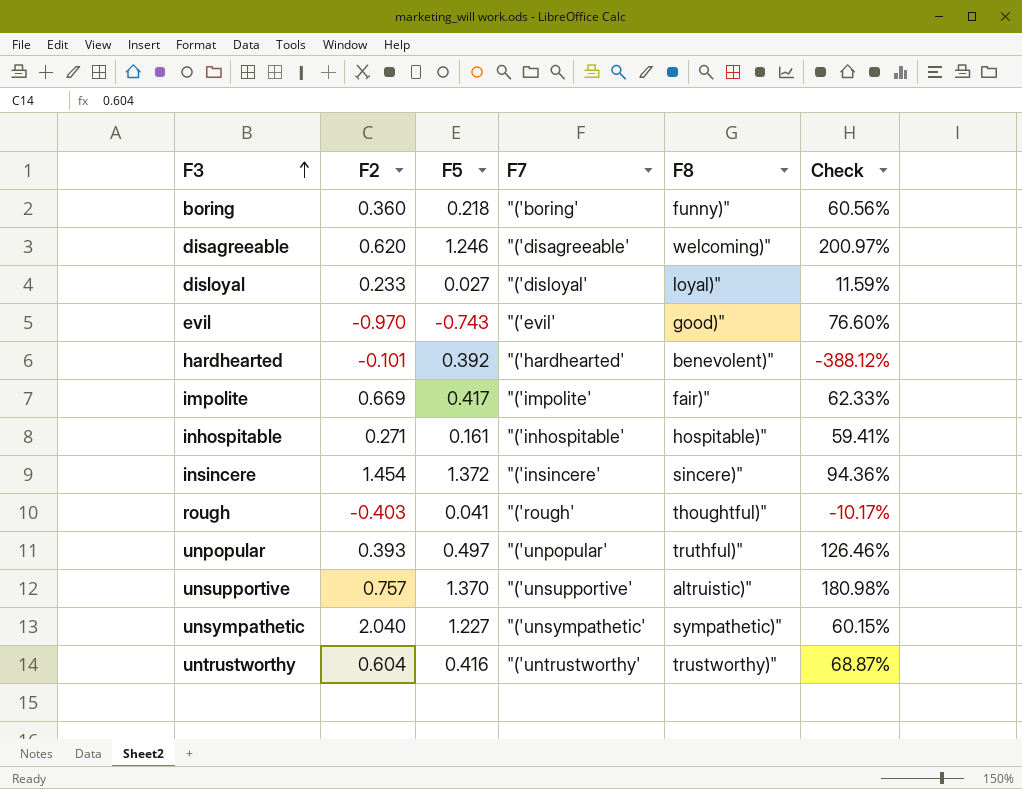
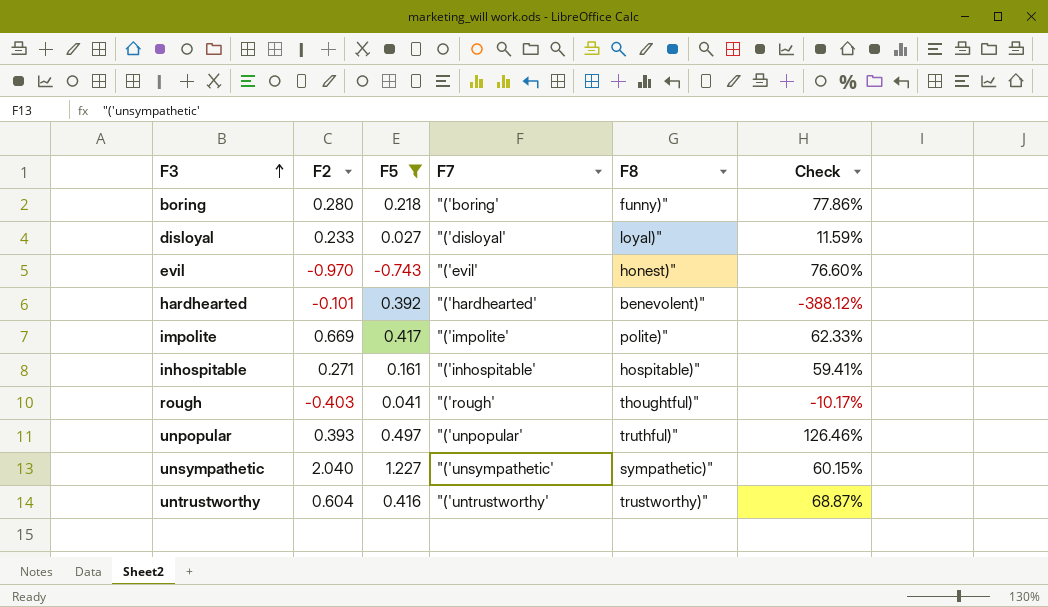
filter: none -> F5 <= 1.227
boring | F2: 0.360 -> 0.280
boring | Check: 60.56% -> 77.86%
evil | F8: good)" -> honest)"
impolite | F8: fair)" -> polite)"

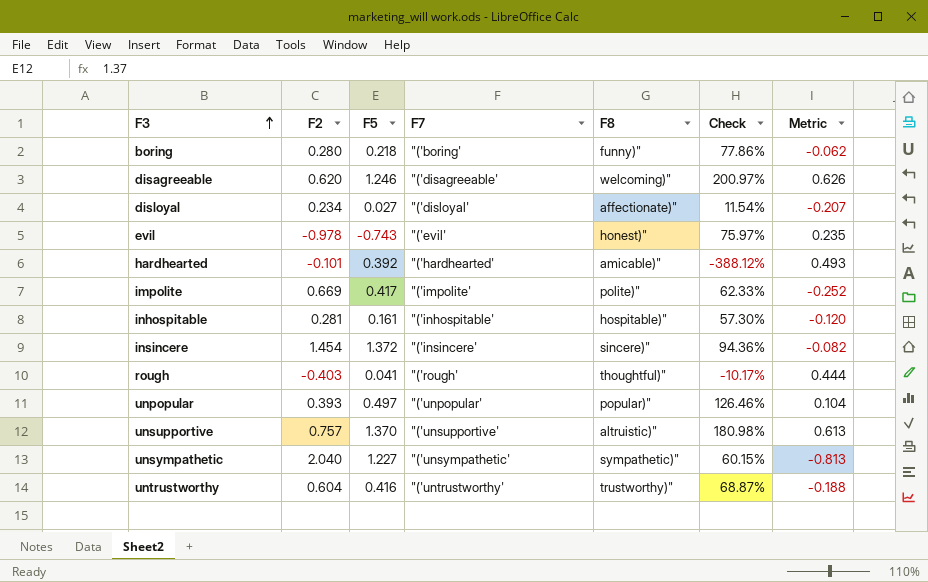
filter: F5 <= 1.227 -> none
column Metric | formula: none -> [F5] - [F2]
disloyal | F2: 0.233 -> 0.234
disloyal | F8: loyal)" -> affectionate)"
disloyal | Check: 11.59% -> 11.54%
evil | F2: -0.970 -> -0.978
evil | Check: 76.60% -> 75.97%
hardhearted | F8: benevolent)" -> amicable)"
inhospitable | F2: 0.271 -> 0.281
inhospitable | Check: 59.41% -> 57.30%
unpopular | F8: truthful)" -> popular)"

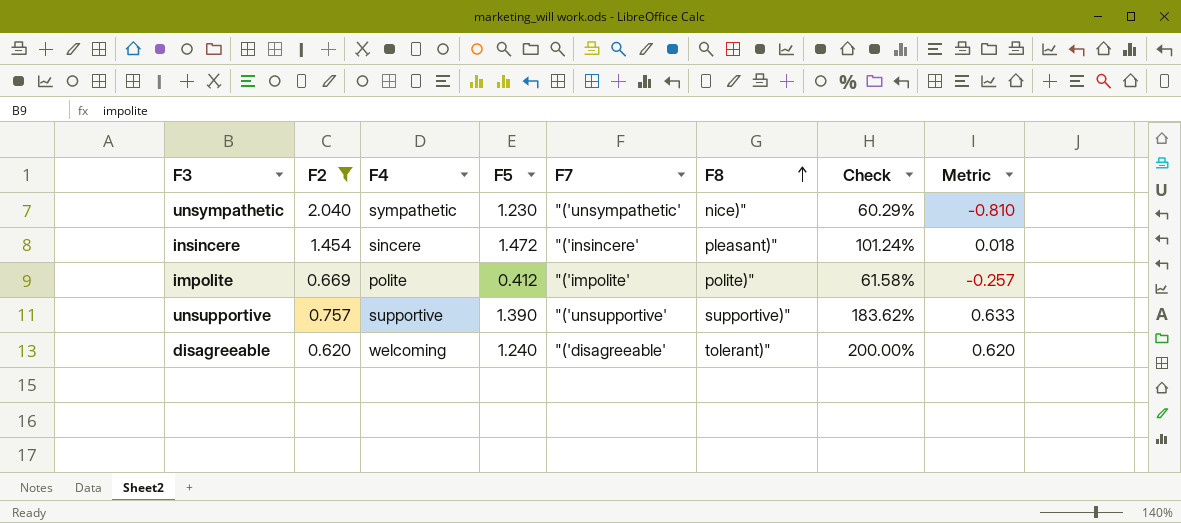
filter: none -> F2 >= 0.620
row order: F3 ascending -> F8 ascending
column F4 | position: none -> 3
unsympathetic | F5: 1.227 -> 1.230
unsympathetic | F8: sympathetic)" -> nice)"
unsympathetic | Check: 60.15% -> 60.29%
unsympathetic | Metric: -0.813 -> -0.810
insincere | F5: 1.372 -> 1.472
insincere | F8: sincere)" -> pleasant)"
insincere | Check: 94.36% -> 101.24%
insincere | Metric: -0.082 -> 0.018
impolite | F5: 0.417 -> 0.412
impolite | Check: 62.33% -> 61.58%
impolite | Metric: -0.252 -> -0.257
unsupportive | F5: 1.370 -> 1.390
unsupportive | F8: altruistic)" -> supportive)"
unsupportive | Check: 180.98% -> 183.62%
unsupportive | Metric: 0.613 -> 0.633
disagreeable | F5: 1.246 -> 1.240
disagreeable | F8: welcoming)" -> tolerant)"
disagreeable | Check: 200.97% -> 200.00%
disagreeable | Metric: 0.626 -> 0.620

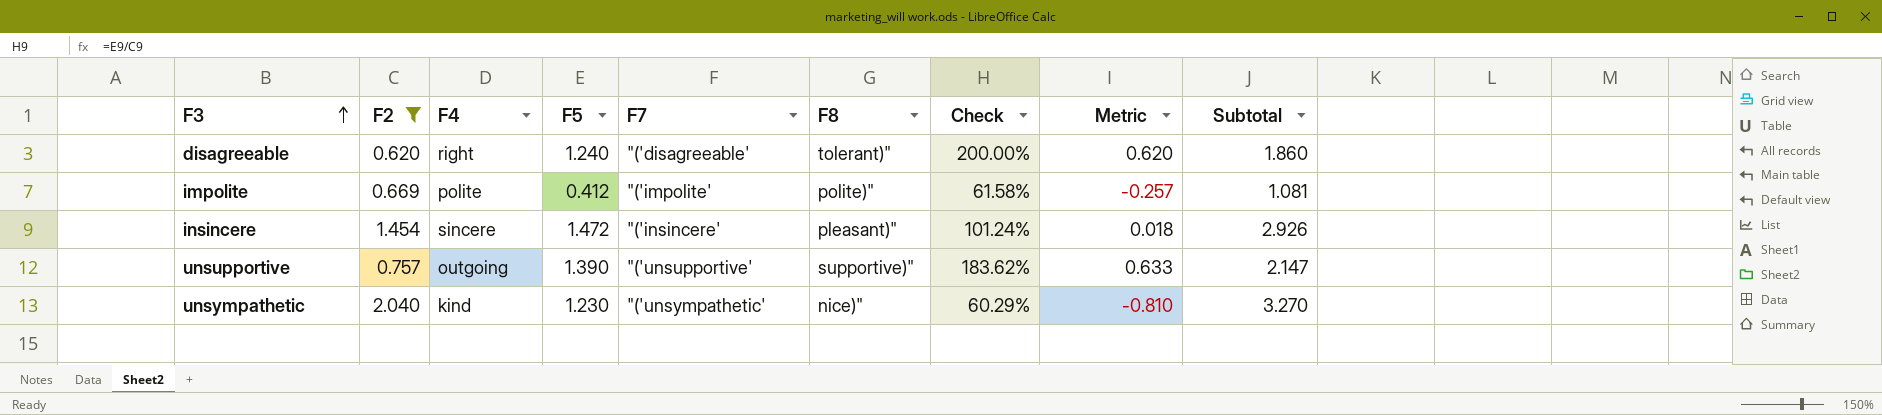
row order: F8 ascending -> F3 ascending
column Subtotal | formula: none -> [F2] + [F5]
disagreeable | F4: welcoming -> right
unsupportive | F4: supportive -> outgoing
unsympathetic | F4: sympathetic -> kind

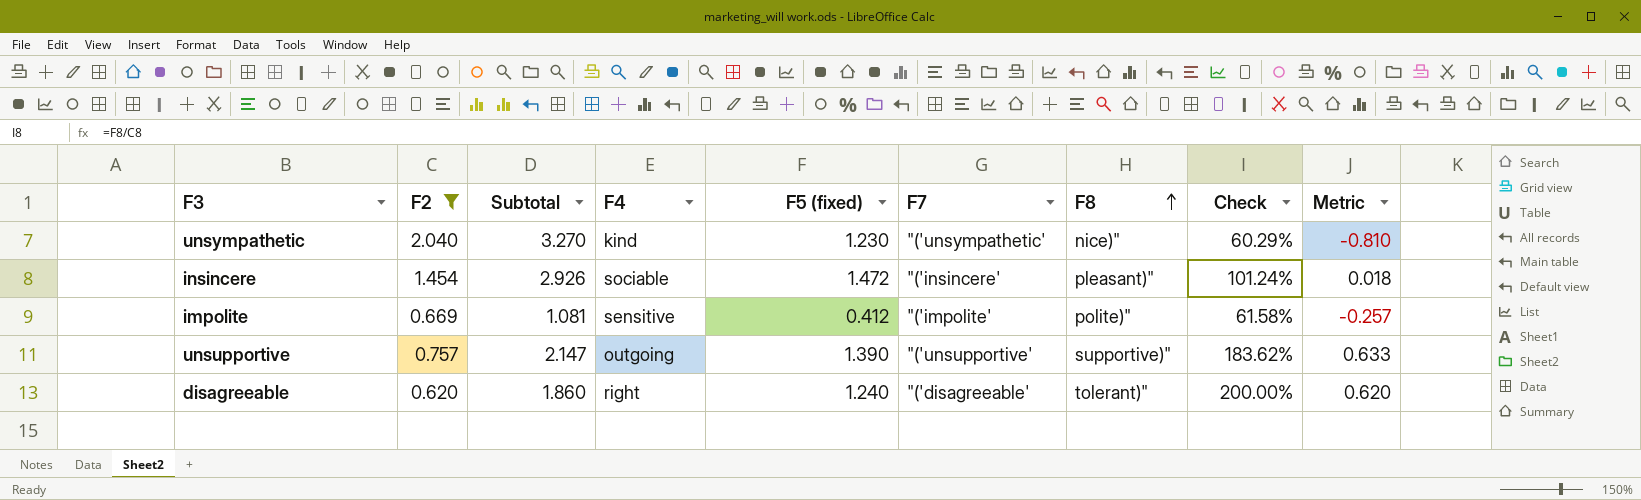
row order: F3 ascending -> F8 ascending
column Subtotal | position: 9 -> 3
column name: F5 -> F5 (fixed)
insincere | F4: sincere -> sociable
impolite | F4: polite -> sensitive

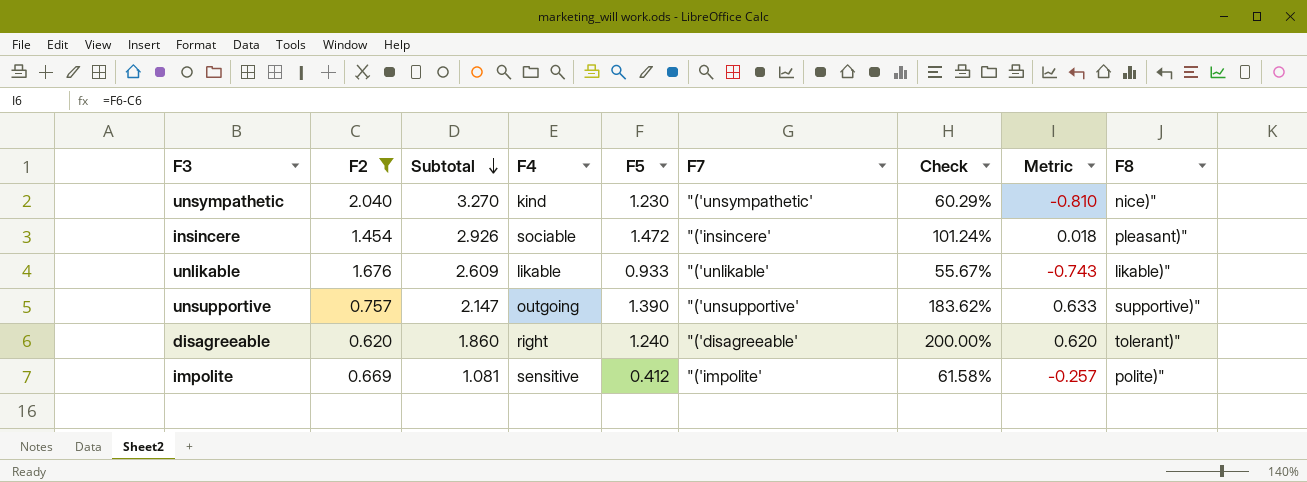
row order: F8 ascending -> Subtotal descending
column name: F5 (fixed) -> F5
column F8 | position: 7 -> 9
row unlikable: none -> 1.676 | 2.609 | likable | 0.933 | "('unlikable' | 55.67% | -0.743 | likable)"

